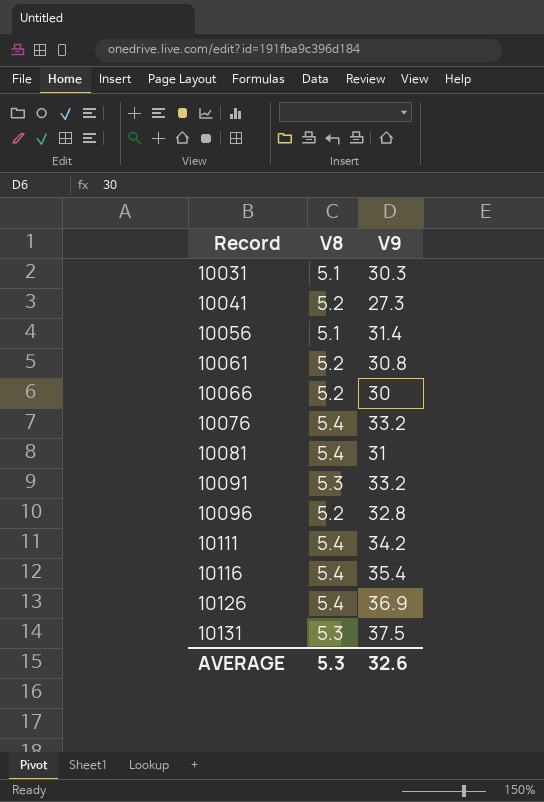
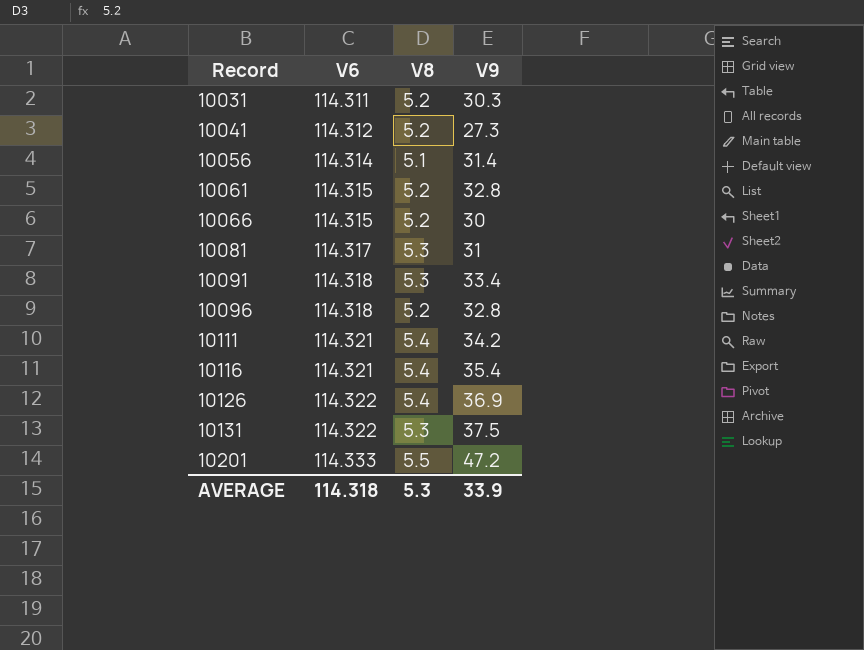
column V6 | position: none -> 2
row 10076: 5.4 | 33.2 -> none
10031 | V8: 5.1 -> 5.2
10061 | V9: 30.8 -> 32.8
10081 | V8: 5.4 -> 5.3
10091 | V9: 33.2 -> 33.4
row 10201: none -> 114.333 | 5.5 | 47.2
AVERAGE | V9: 32.6 -> 33.9

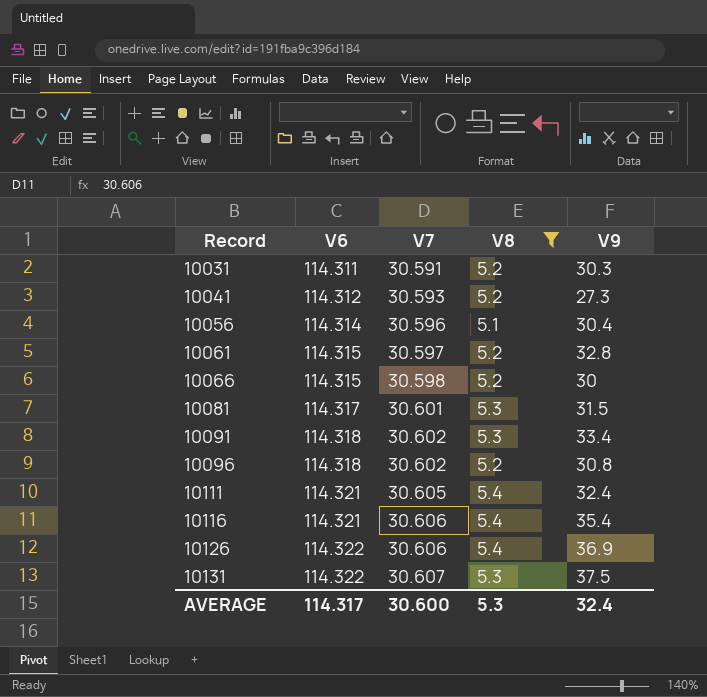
filter: none -> V8 != 5.5
column V7 | position: none -> 3
10056 | V9: 31.4 -> 30.4
10081 | V9: 31 -> 31.5
10096 | V9: 32.8 -> 30.8
10111 | V9: 34.2 -> 32.4
AVERAGE | V6: 114.318 -> 114.317
AVERAGE | V9: 33.9 -> 32.4

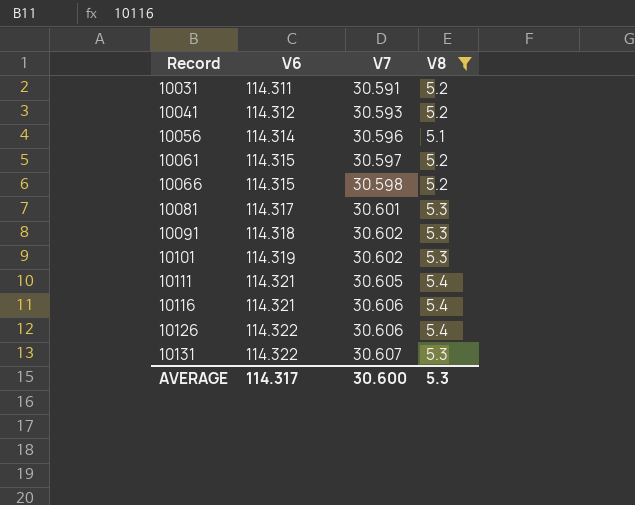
column V9 | position: 5 -> none
row 10096: 114.318 | 30.602 | 5.2 | 30.8 -> none
row 10101: none -> 114.319 | 30.602 | 5.3

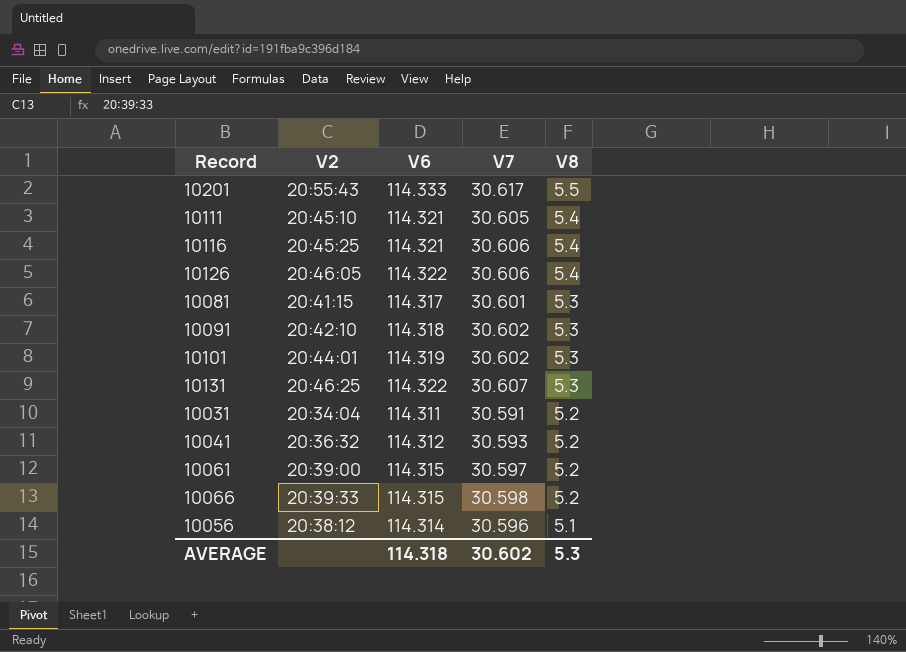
filter: V8 != 5.5 -> none
row order: Record ascending -> V8 descending
column V2 | position: none -> 2
AVERAGE | V6: 114.317 -> 114.318
AVERAGE | V7: 30.600 -> 30.602

